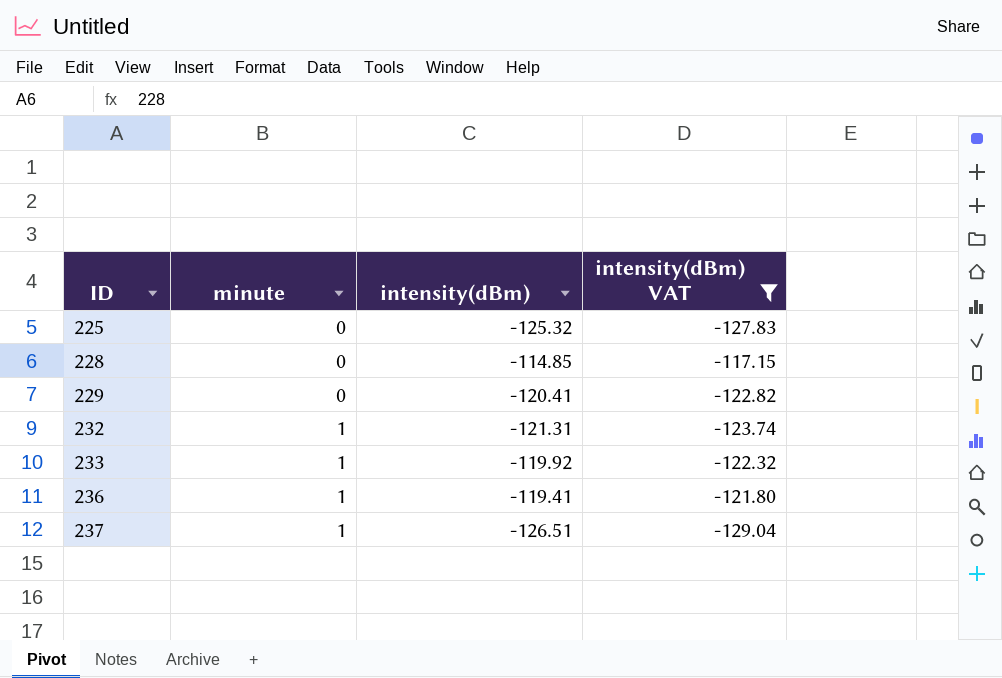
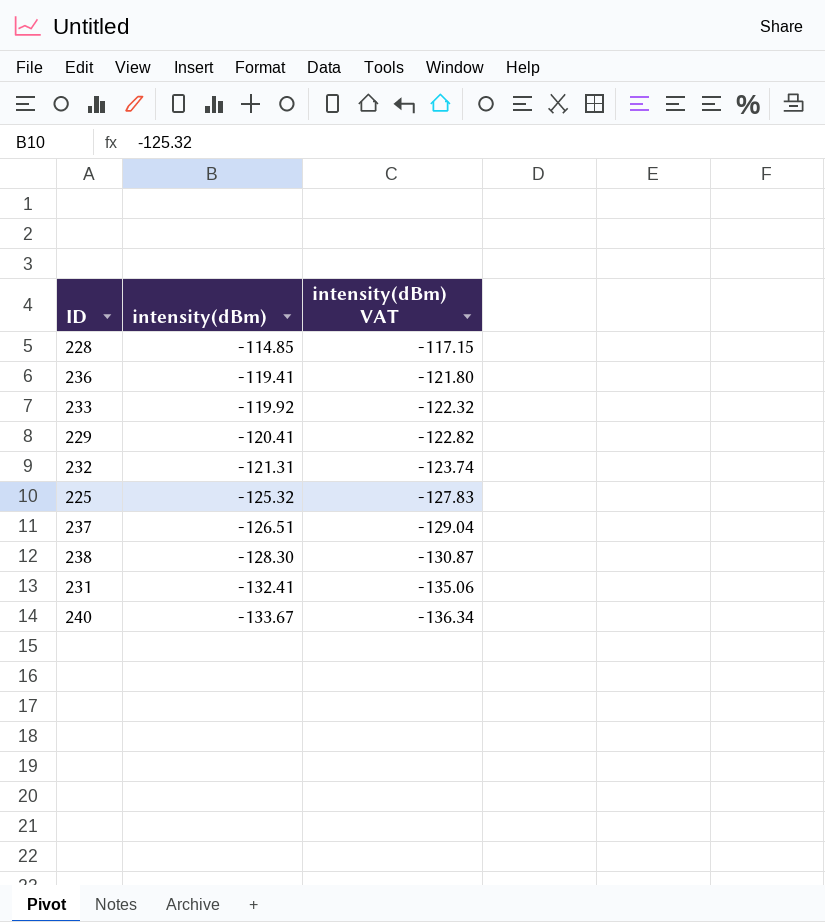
filter: intensity(dBm) VAT >= -129.04 -> none
row order: ID ascending -> intensity(dBm) descending
column minute | position: 2 -> none

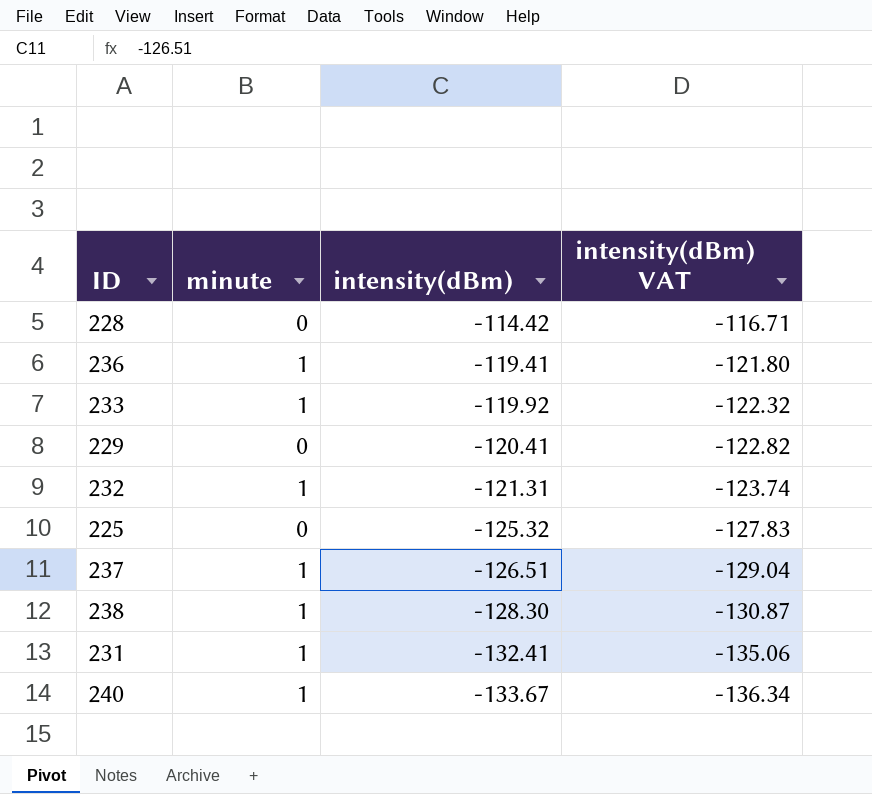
column minute | position: none -> 2
228 | intensity(dBm): -114.85 -> -114.42
228 | intensity(dBm) VAT: -117.15 -> -116.71

